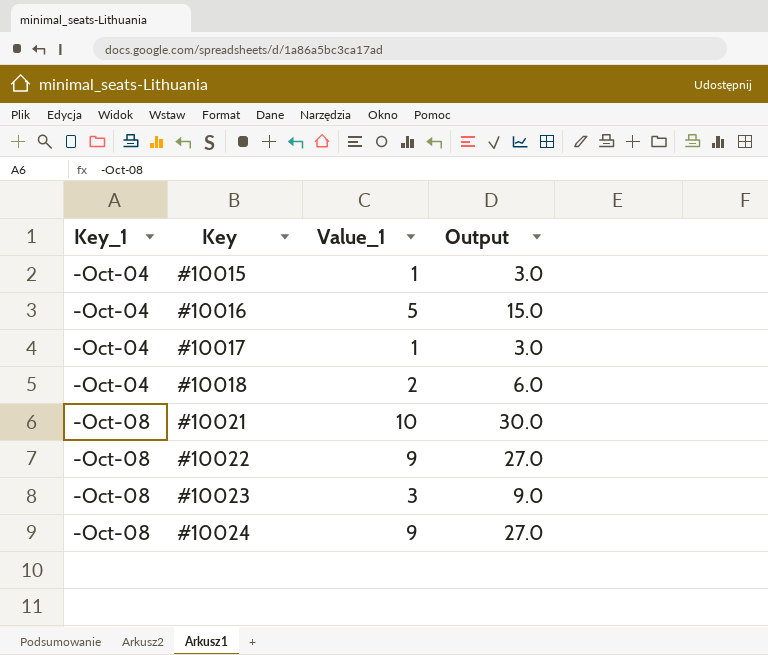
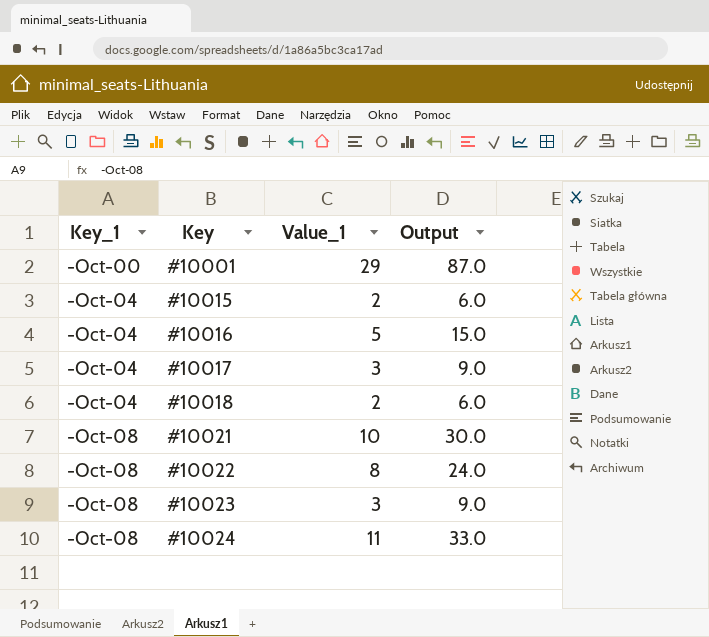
row #10001: none -> -Oct-00 | 29 | 87.0
#10015 | Value_1: 1 -> 2
#10015 | Output: 3.0 -> 6.0
#10017 | Value_1: 1 -> 3
#10017 | Output: 3.0 -> 9.0
#10022 | Value_1: 9 -> 8
#10022 | Output: 27.0 -> 24.0
#10024 | Value_1: 9 -> 11
#10024 | Output: 27.0 -> 33.0

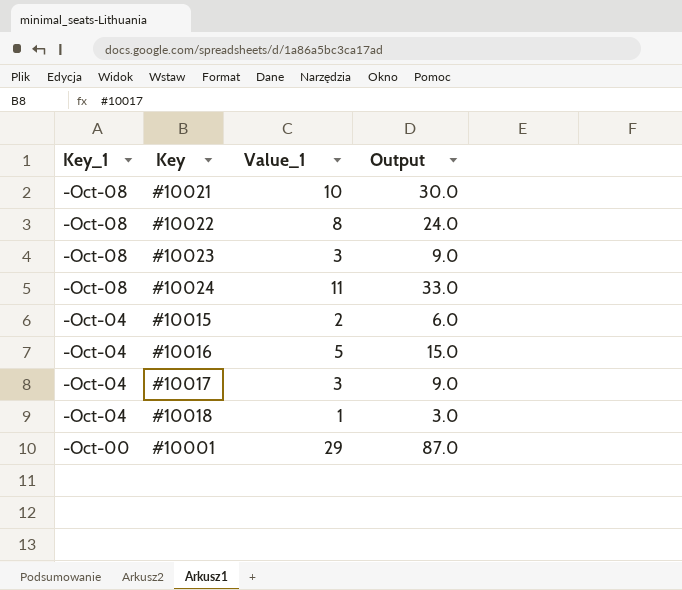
row order: Key_1 ascending -> Key_1 descending
#10018 | Value_1: 2 -> 1
#10018 | Output: 6.0 -> 3.0

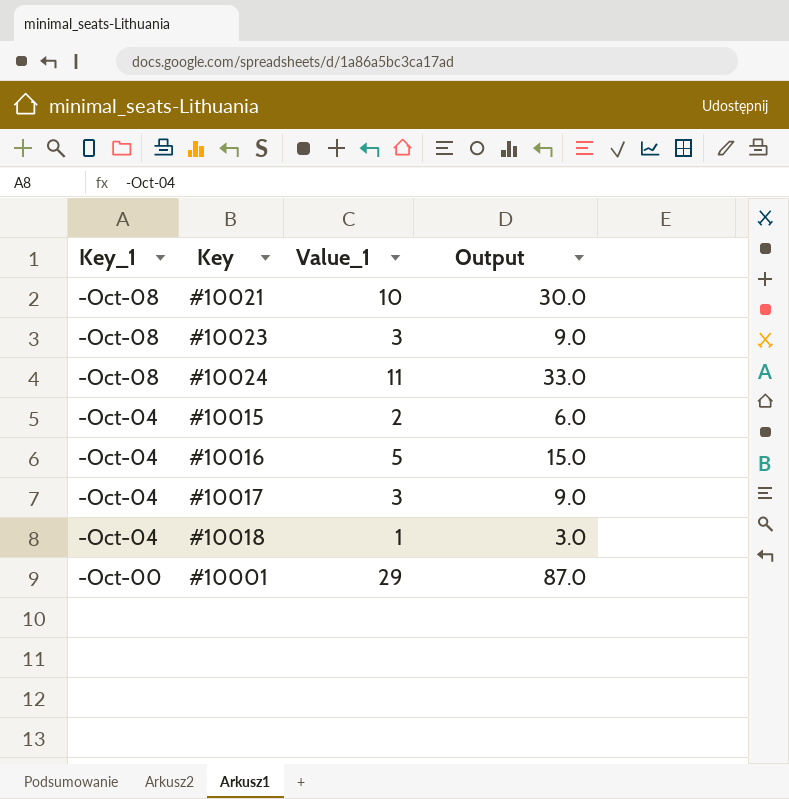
row #10022: -Oct-08 | 8 | 24.0 -> none

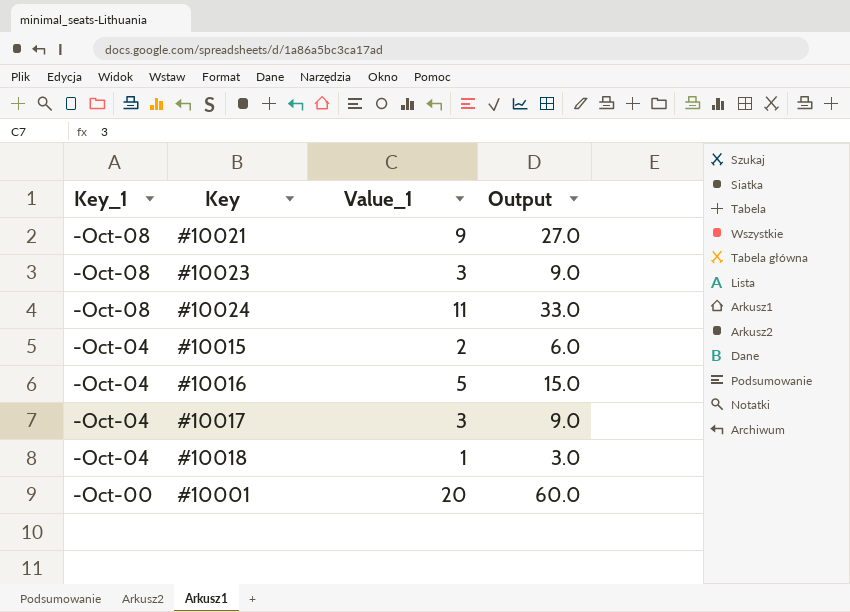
#10021 | Value_1: 10 -> 9
#10021 | Output: 30.0 -> 27.0
#10001 | Value_1: 29 -> 20
#10001 | Output: 87.0 -> 60.0

